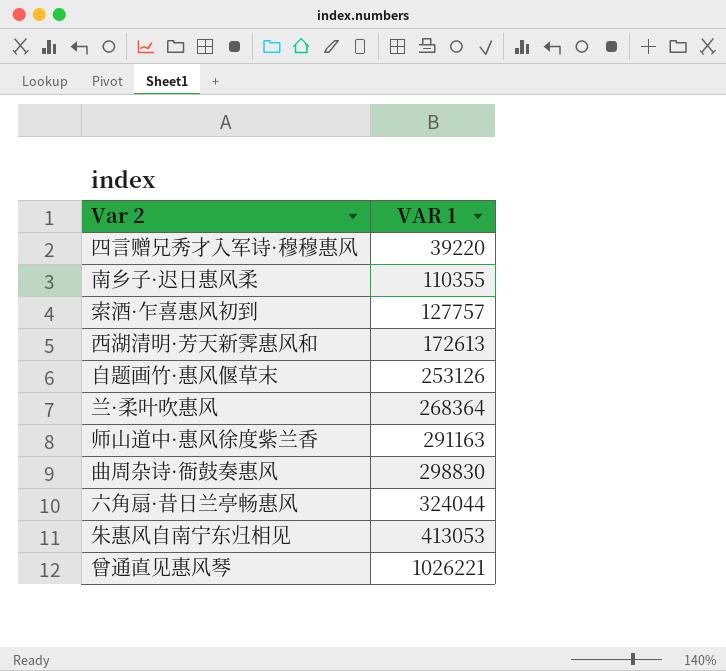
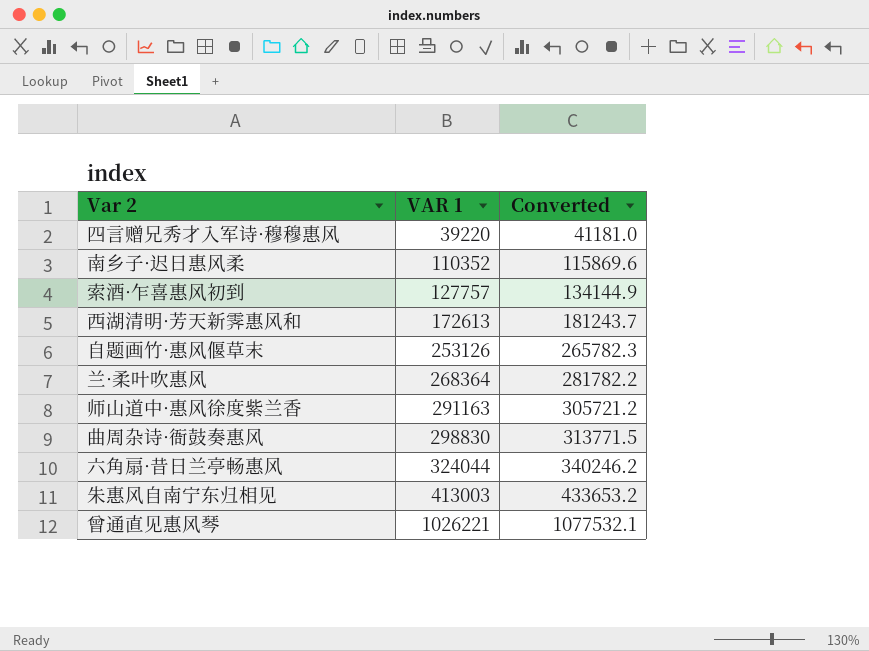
column Converted | formula: none -> [VAR 1] * 1.05
南乡子·迟日惠风柔 | VAR 1: 110355 -> 110352
朱惠风自南宁东归相见 | VAR 1: 413053 -> 413003

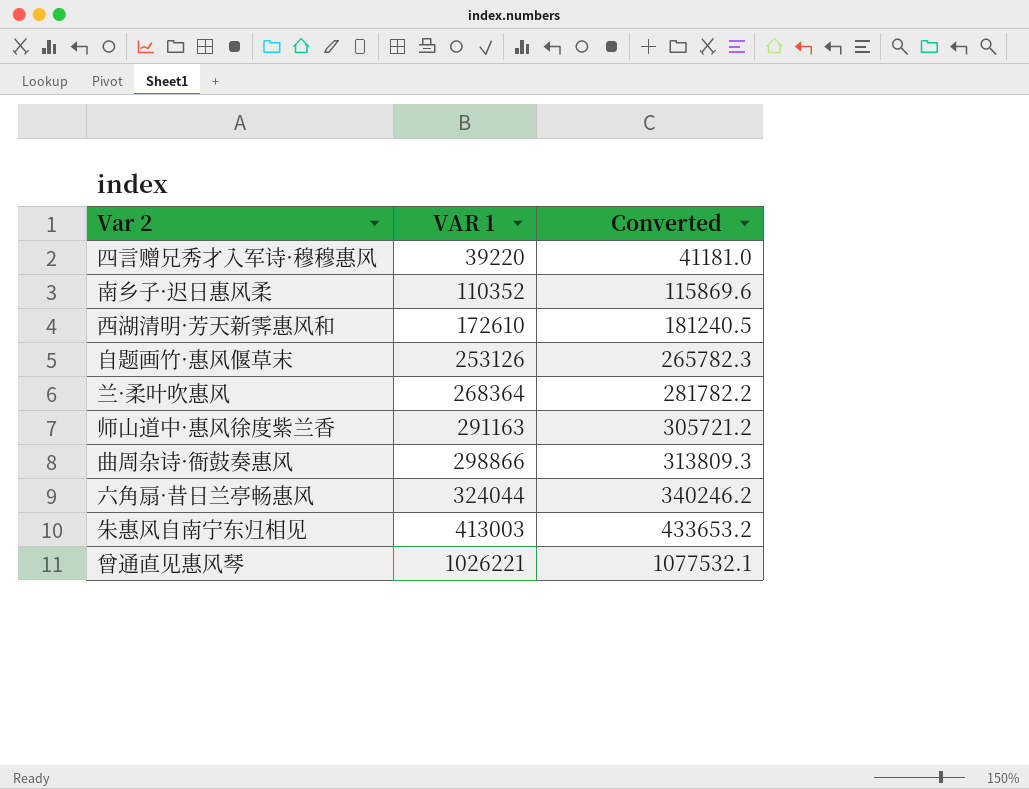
row 索酒·乍喜惠风初到: 127757 | 134144.9 -> none
西湖清明·芳天新霁惠风和 | VAR 1: 172613 -> 172610
西湖清明·芳天新霁惠风和 | Converted: 181243.7 -> 181240.5
曲周杂诗·衙鼓奏惠风 | VAR 1: 298830 -> 298866
曲周杂诗·衙鼓奏惠风 | Converted: 313771.5 -> 313809.3

